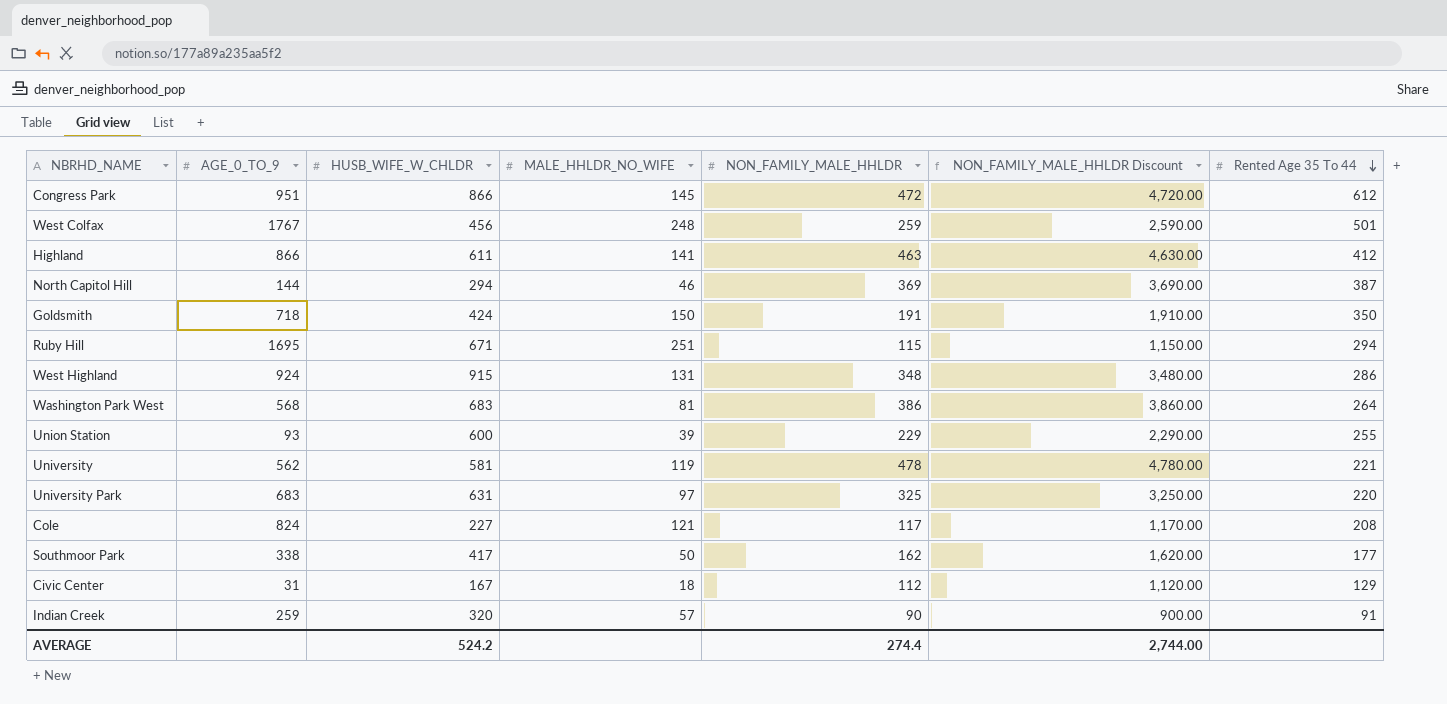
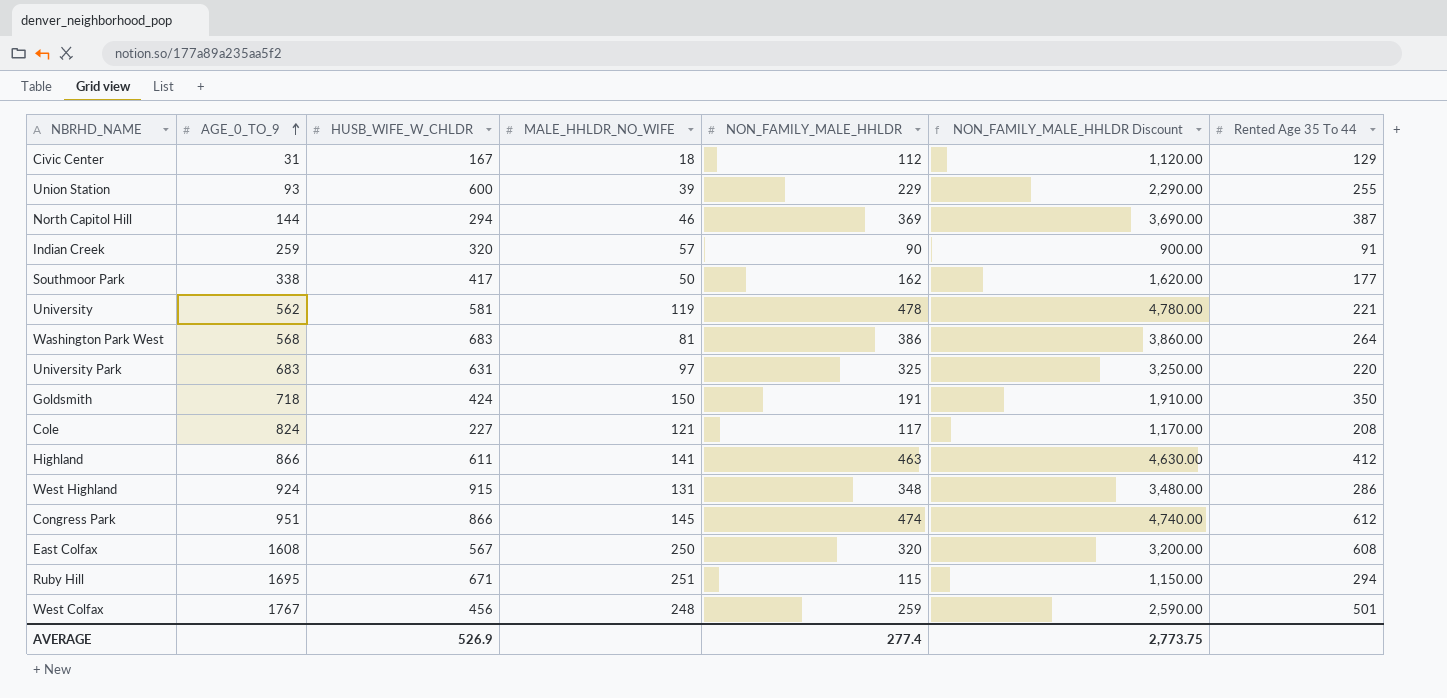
row order: Rented Age 35 To 44 descending -> AGE_0_TO_9 ascending
Congress Park | NON_FAMILY_MALE_HHLDR: 472 -> 474
Congress Park | NON_FAMILY_MALE_HHLDR Discount: 4,720.00 -> 4,740.00
row East Colfax: none -> 1608 | 567 | 250 | 320 | 3,200.00 | 608
AVERAGE | HUSB_WIFE_W_CHLDR: 524.2 -> 526.9
AVERAGE | NON_FAMILY_MALE_HHLDR: 274.4 -> 277.4
AVERAGE | NON_FAMILY_MALE_HHLDR Discount: 2,744.00 -> 2,773.75

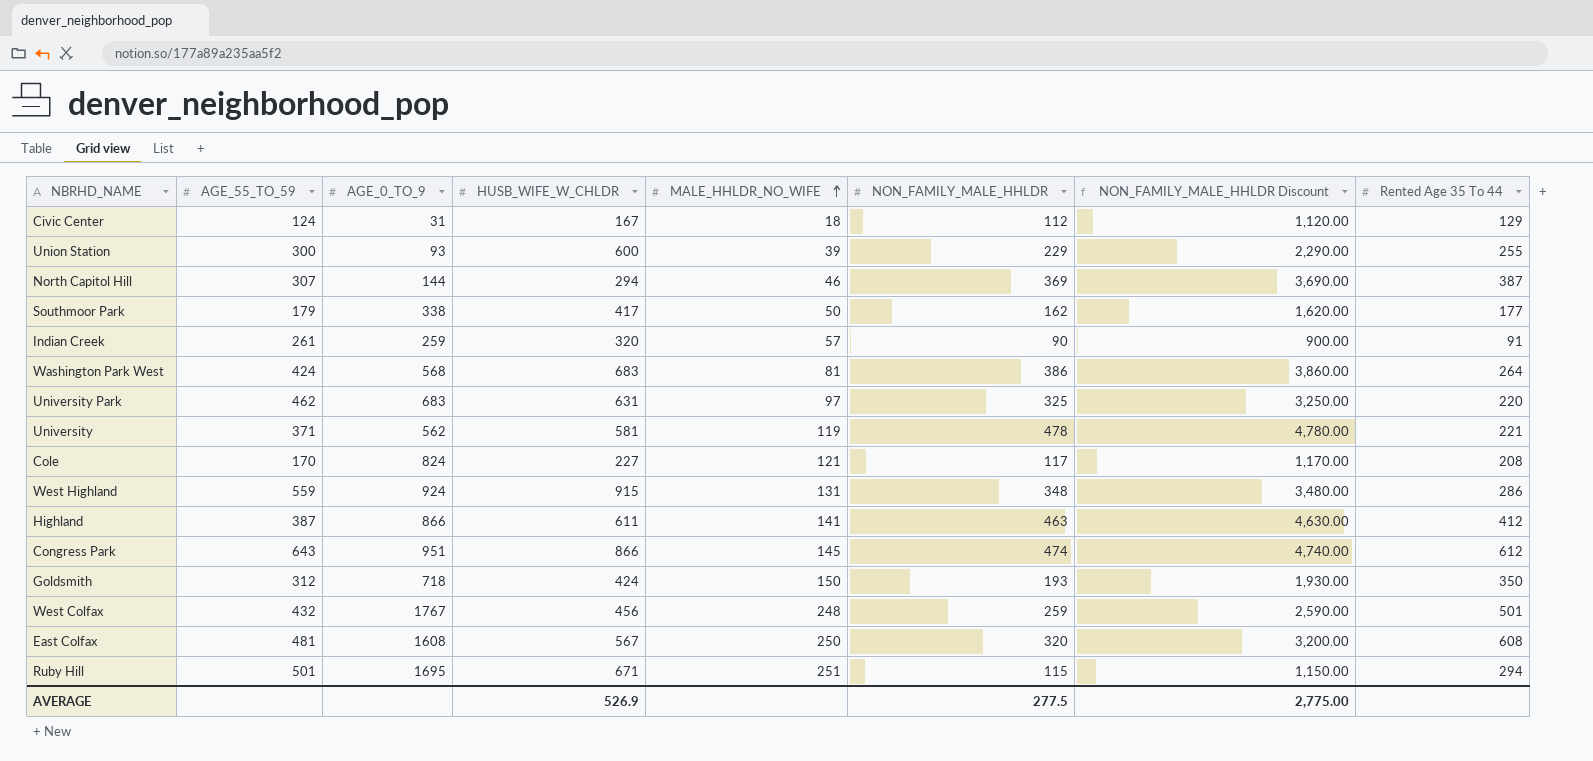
row order: AGE_0_TO_9 ascending -> MALE_HHLDR_NO_WIFE ascending
column AGE_55_TO_59 | position: none -> 2
Goldsmith | NON_FAMILY_MALE_HHLDR: 191 -> 193
Goldsmith | NON_FAMILY_MALE_HHLDR Discount: 1,910.00 -> 1,930.00
AVERAGE | NON_FAMILY_MALE_HHLDR: 277.4 -> 277.5
AVERAGE | NON_FAMILY_MALE_HHLDR Discount: 2,773.75 -> 2,775.00

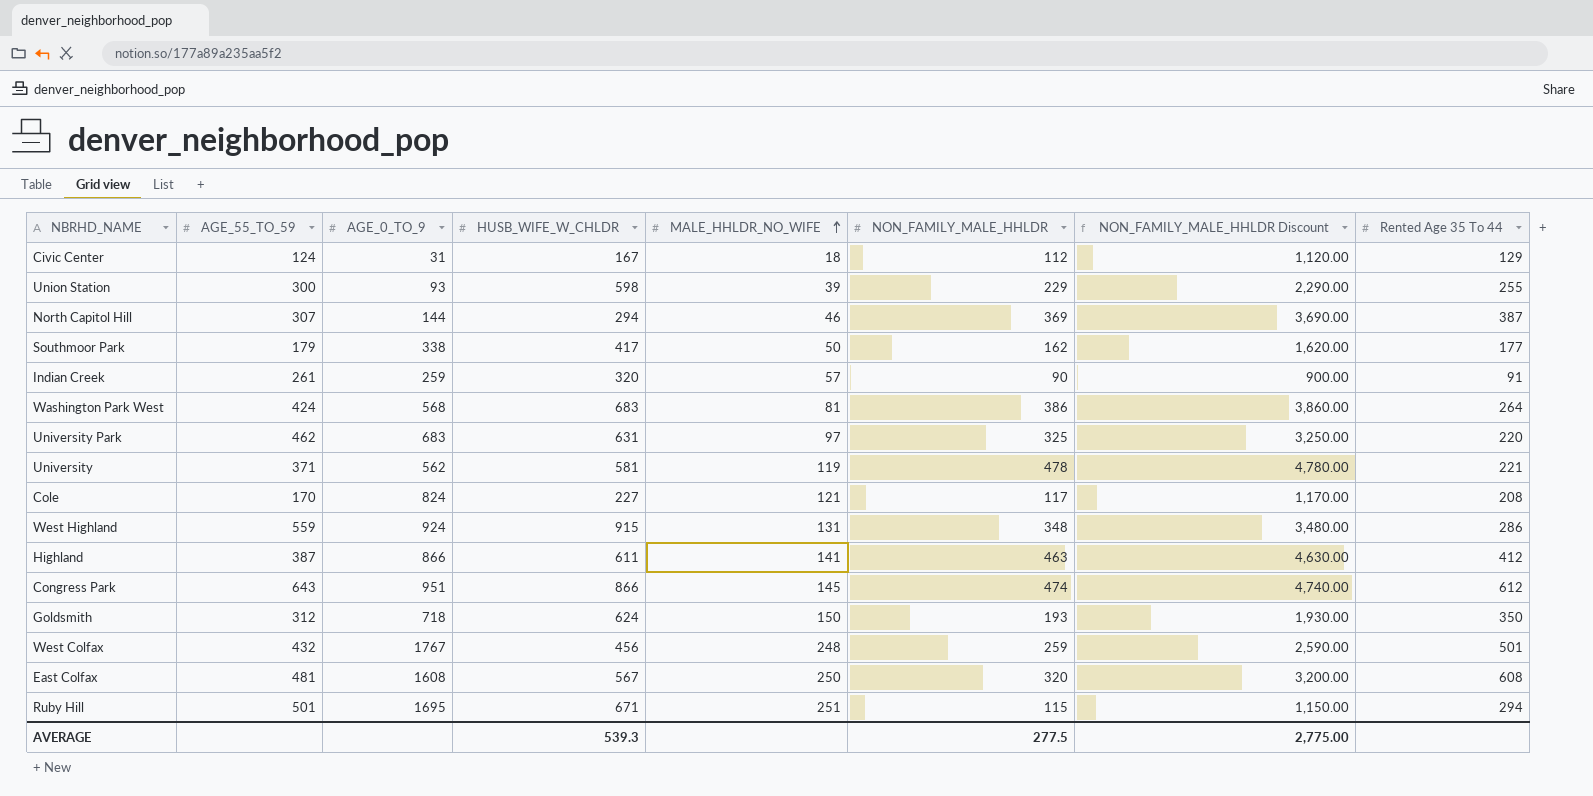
Union Station | HUSB_WIFE_W_CHLDR: 600 -> 598
Goldsmith | HUSB_WIFE_W_CHLDR: 424 -> 624
AVERAGE | HUSB_WIFE_W_CHLDR: 526.9 -> 539.3

